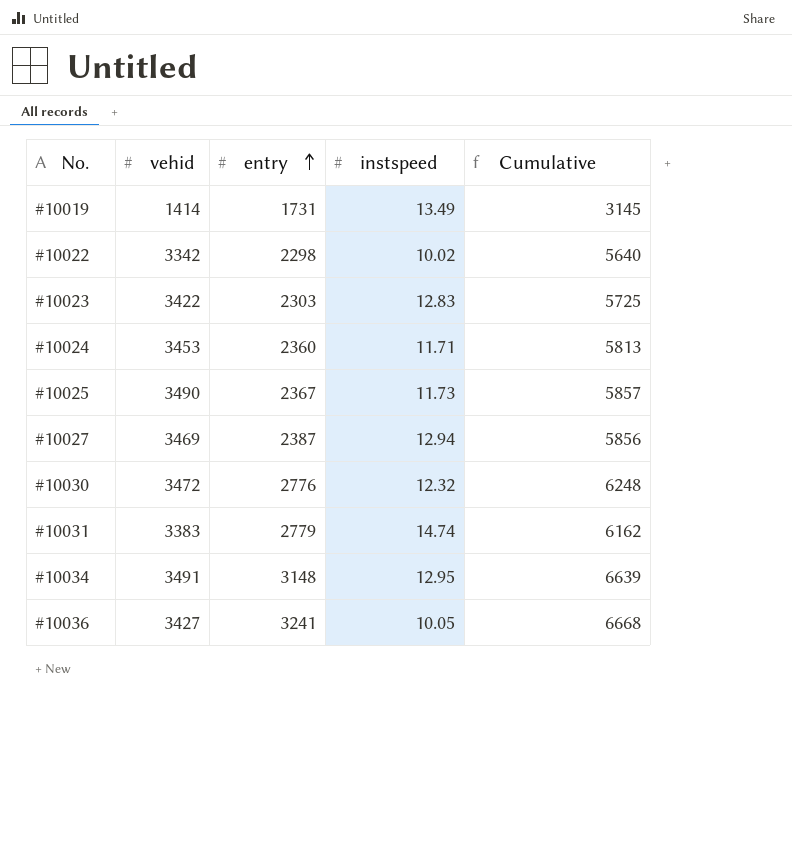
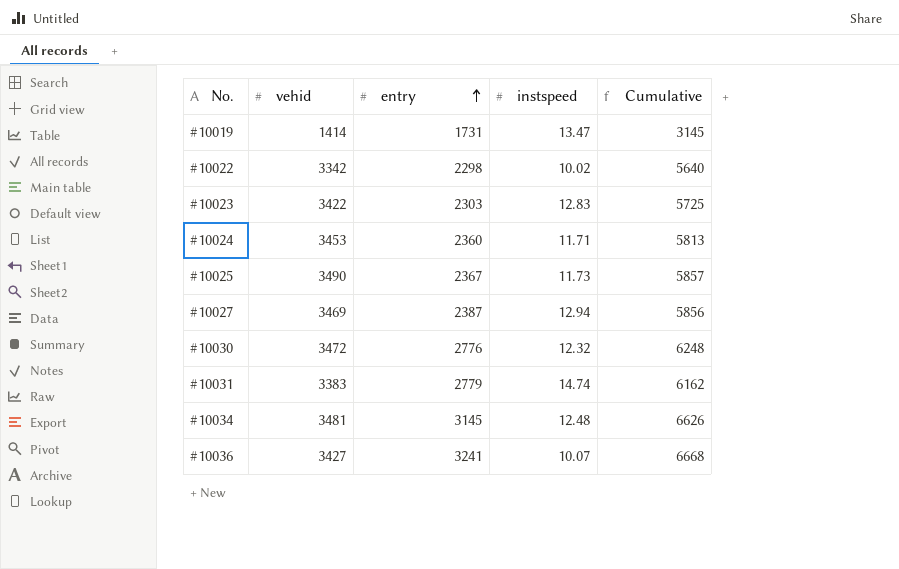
#10019 | instspeed: 13.49 -> 13.47
#10034 | vehid: 3491 -> 3481
#10034 | entry: 3148 -> 3145
#10034 | instspeed: 12.95 -> 12.48
#10034 | Cumulative: 6639 -> 6626
#10036 | instspeed: 10.05 -> 10.07

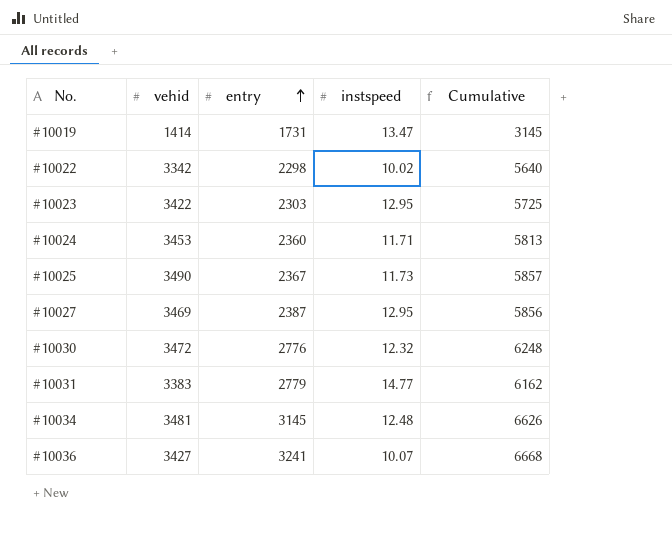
#10023 | instspeed: 12.83 -> 12.95
#10027 | instspeed: 12.94 -> 12.95
#10031 | instspeed: 14.74 -> 14.77

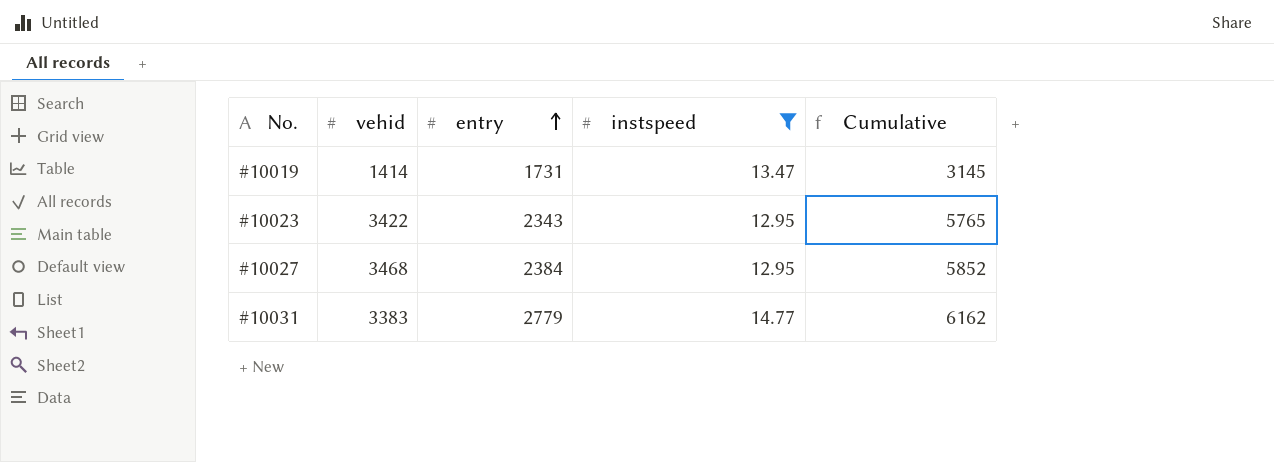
filter: none -> instspeed >= 12.95
#10023 | entry: 2303 -> 2343
#10023 | Cumulative: 5725 -> 5765
#10027 | vehid: 3469 -> 3468
#10027 | entry: 2387 -> 2384
#10027 | Cumulative: 5856 -> 5852

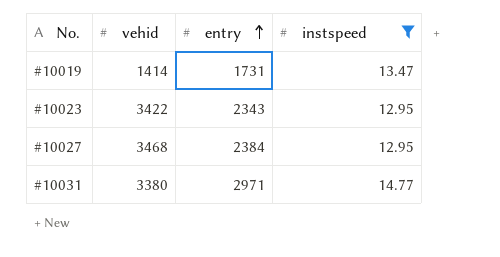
column Cumulative | formula: [vehid] + [entry] -> none
#10031 | vehid: 3383 -> 3380
#10031 | entry: 2779 -> 2971

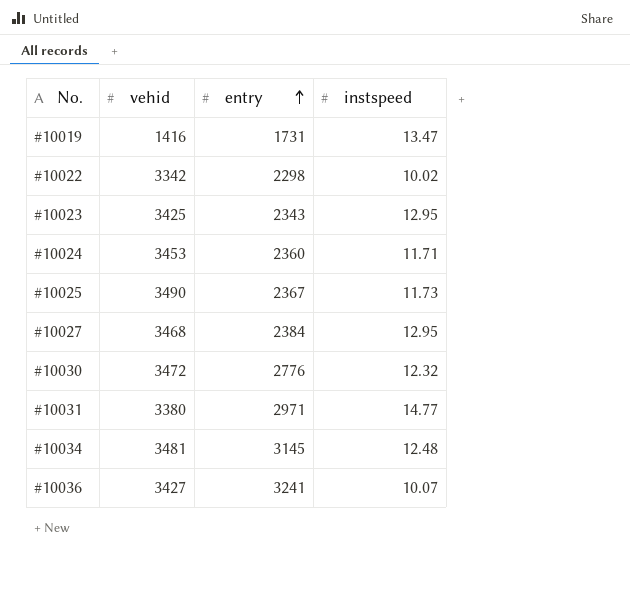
filter: instspeed >= 12.95 -> none
#10019 | vehid: 1414 -> 1416
#10023 | vehid: 3422 -> 3425

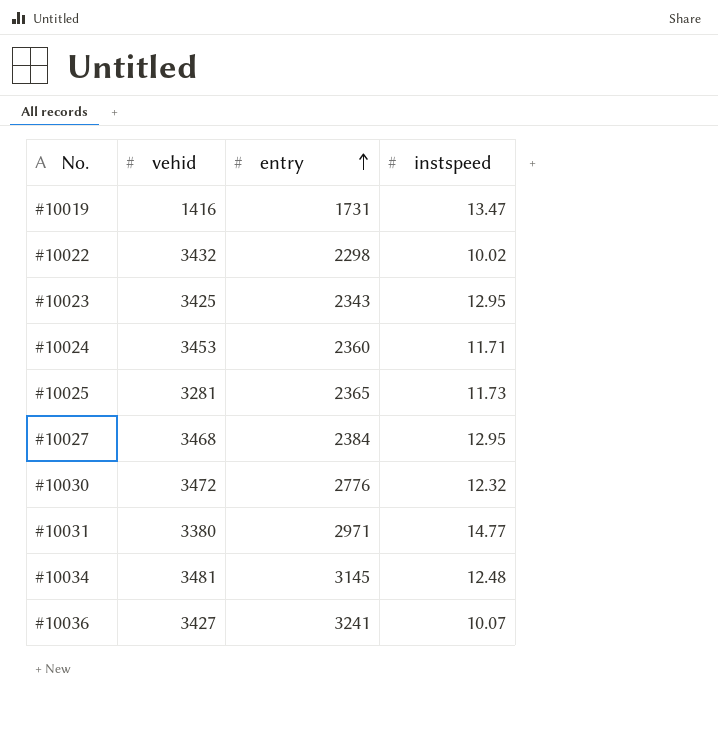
#10022 | vehid: 3342 -> 3432
#10025 | vehid: 3490 -> 3281
#10025 | entry: 2367 -> 2365

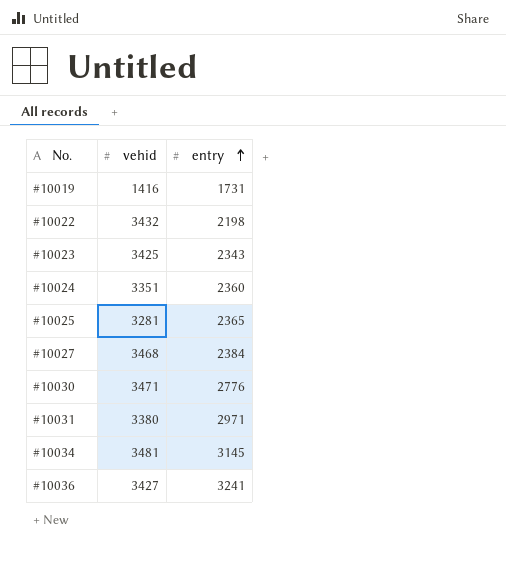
column instspeed | position: 4 -> none
#10022 | entry: 2298 -> 2198
#10024 | vehid: 3453 -> 3351
#10030 | vehid: 3472 -> 3471

